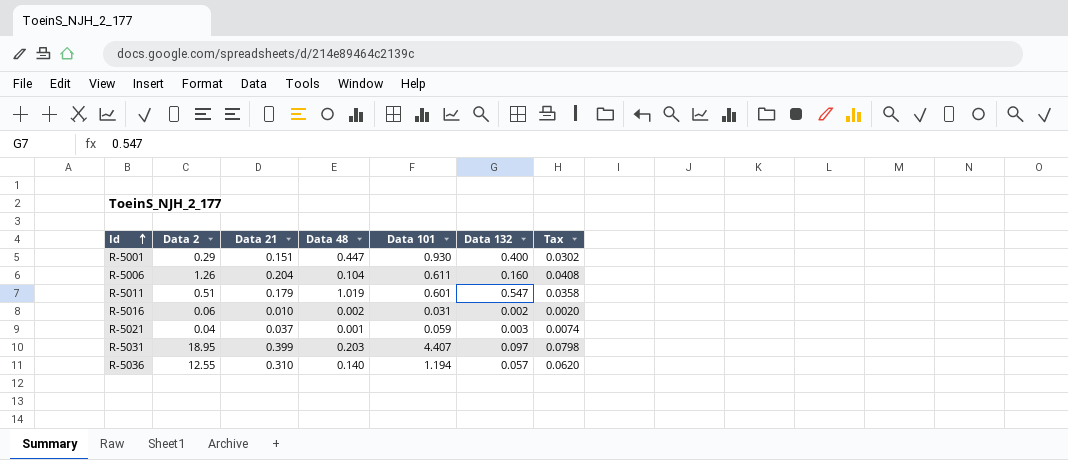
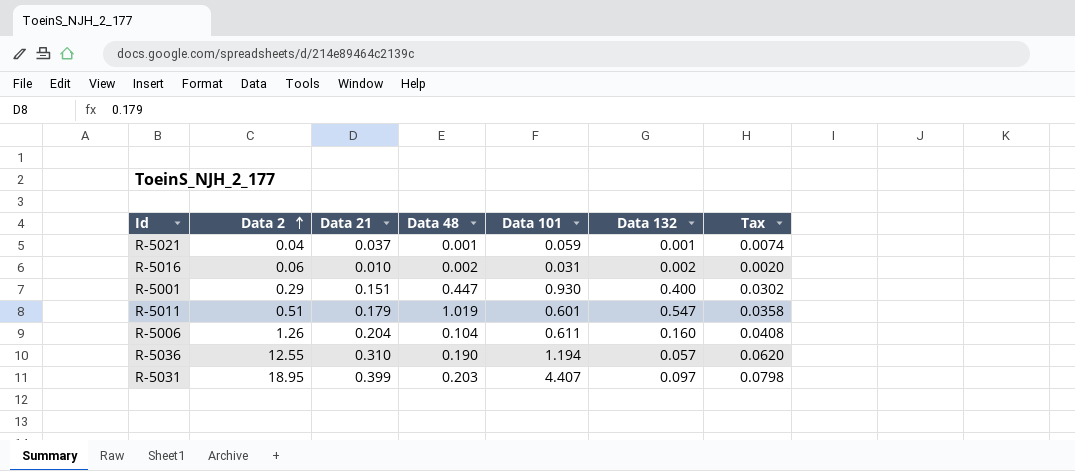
row order: Id ascending -> Data 2 ascending
R-5021 | Data 132: 0.003 -> 0.001
R-5036 | Data 48: 0.140 -> 0.190

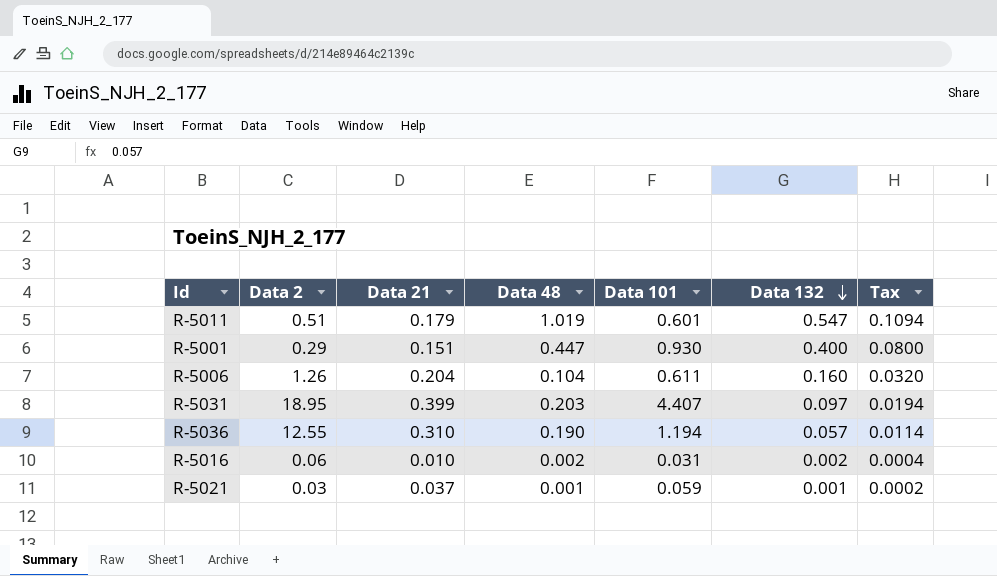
row order: Data 2 ascending -> Data 132 descending
column Tax | formula: [Data 21] * 0.2 -> [Data 132] * 0.2
R-5021 | Data 2: 0.04 -> 0.03

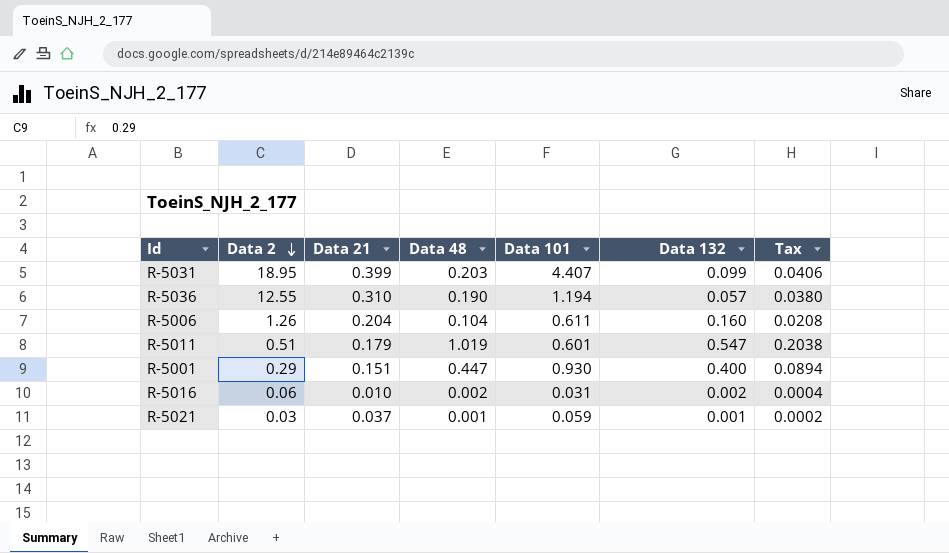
row order: Data 132 descending -> Data 2 descending
column Tax | formula: [Data 132] * 0.2 -> [Data 48] * 0.2
R-5031 | Data 132: 0.097 -> 0.099

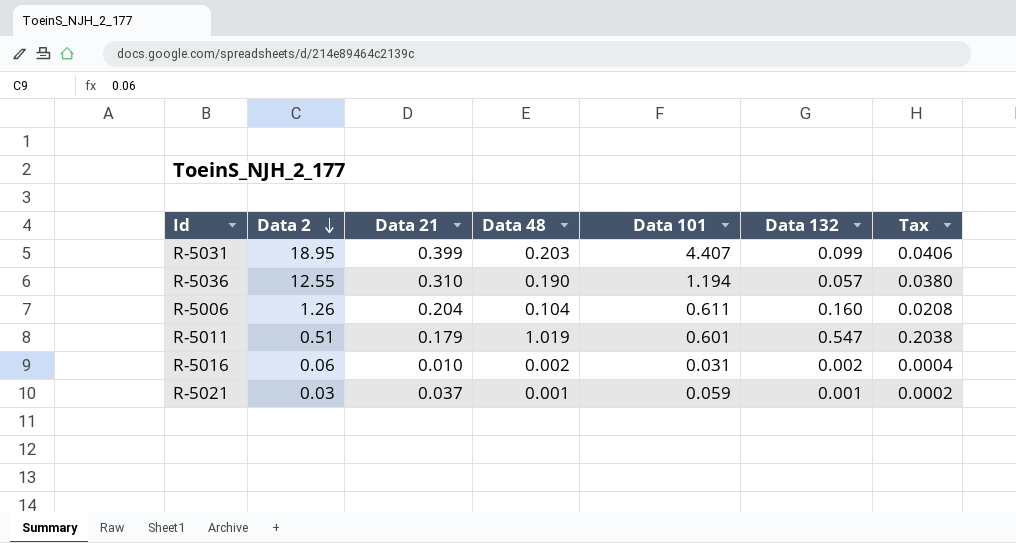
row R-5001: 0.29 | 0.151 | 0.447 | 0.930 | 0.400 | 0.0894 -> none

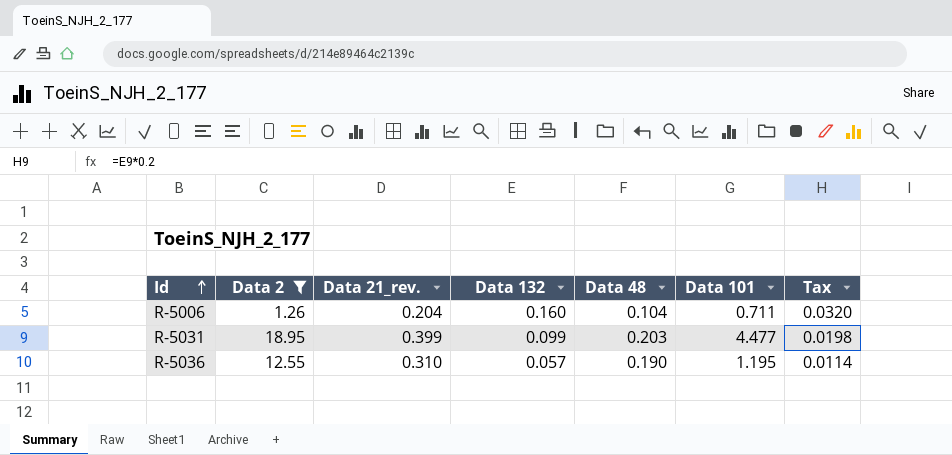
filter: none -> Data 2 >= 1.26
row order: Data 2 descending -> Id ascending
column name: Data 21 -> Data 21_rev.
column Data 132 | position: 6 -> 4
column Tax | formula: [Data 48] * 0.2 -> [Data 132] * 0.2
R-5006 | Data 101: 0.611 -> 0.711
R-5031 | Data 101: 4.407 -> 4.477
R-5036 | Data 101: 1.194 -> 1.195

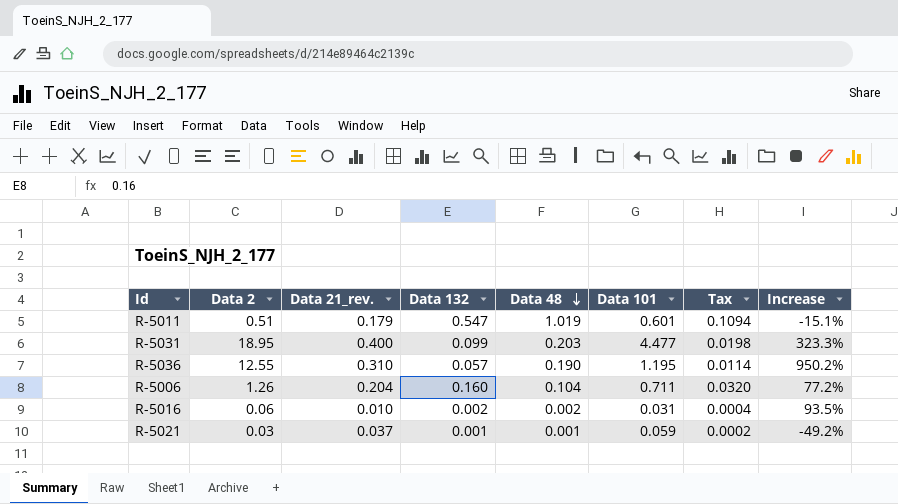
filter: Data 2 >= 1.26 -> none
row order: Id ascending -> Data 48 descending
column Increase | formula: none -> ([Data 2] - [Data 101]) / [Data 101]
R-5031 | Data 21_rev.: 0.399 -> 0.400

